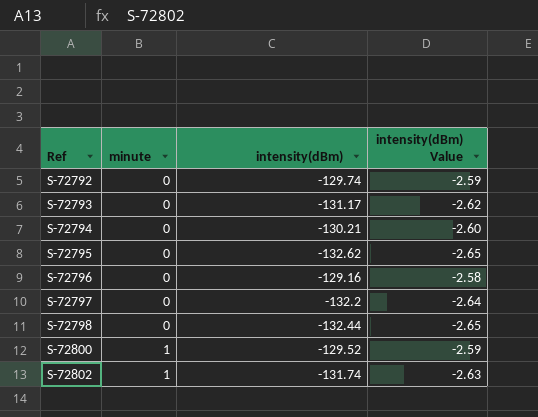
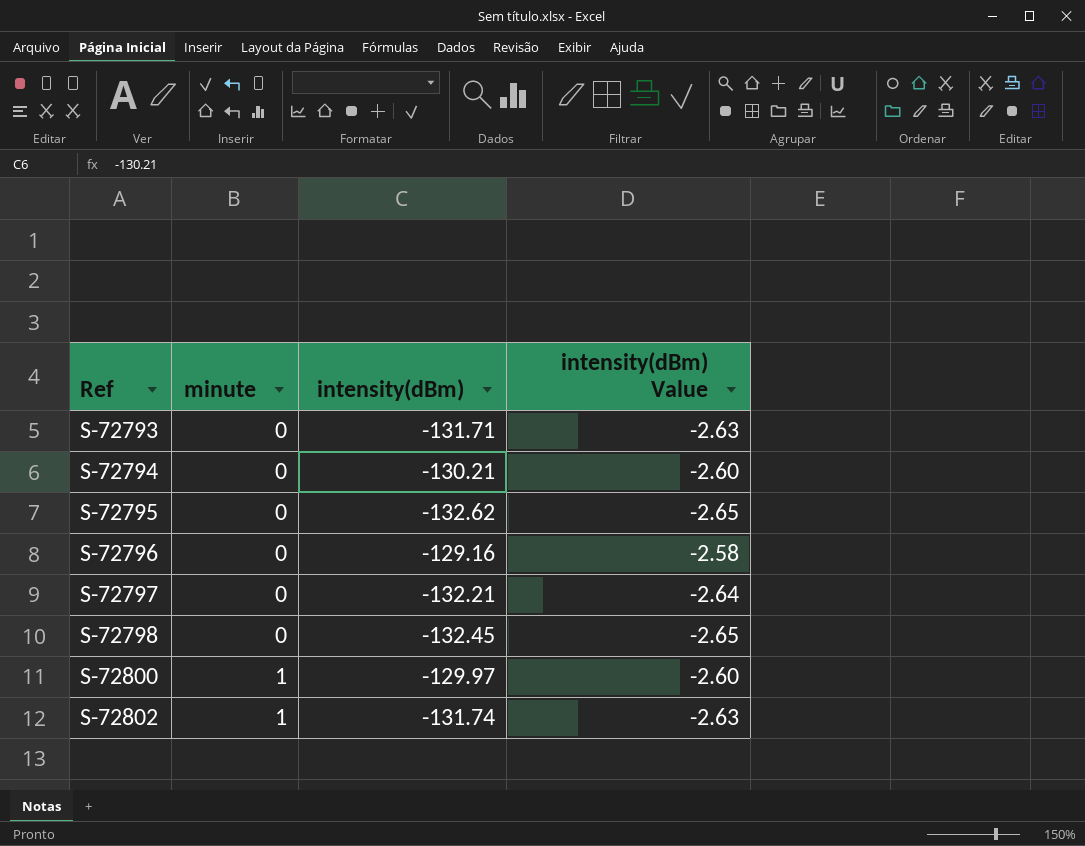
row S-72792: 0 | -129.74 | -2.59 -> none
S-72793 | intensity(dBm): -131.17 -> -131.71
S-72793 | intensity(dBm) Value: -2.62 -> -2.63
S-72797 | intensity(dBm): -132.2 -> -132.21
S-72798 | intensity(dBm): -132.44 -> -132.45
S-72800 | intensity(dBm): -129.52 -> -129.97
S-72800 | intensity(dBm) Value: -2.59 -> -2.60

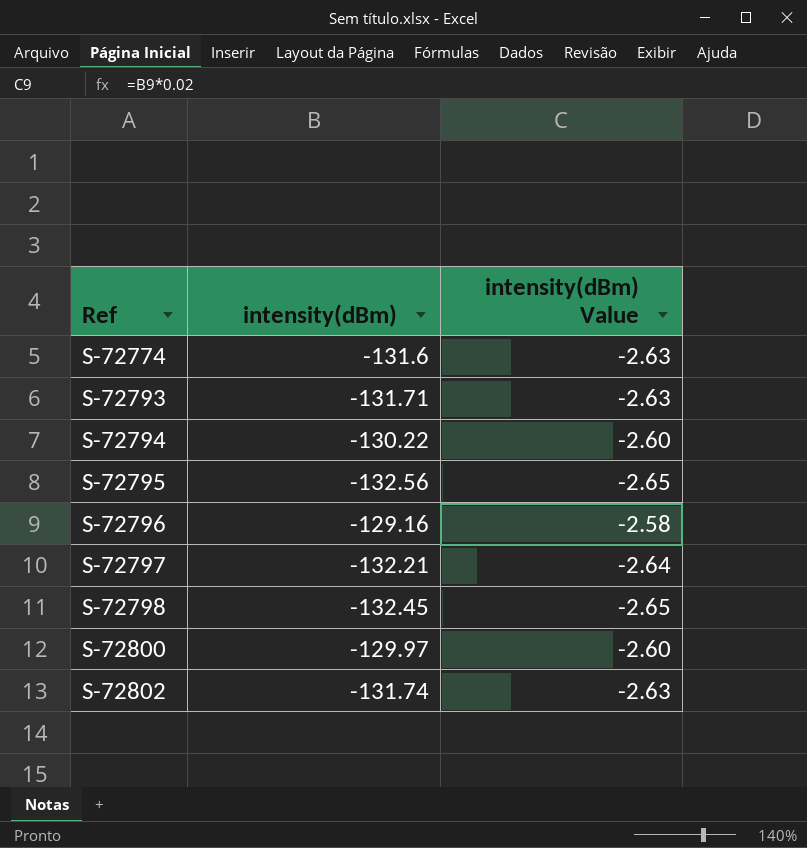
column minute | position: 2 -> none
row S-72774: none -> -131.6 | -2.63
S-72794 | intensity(dBm): -130.21 -> -130.22
S-72795 | intensity(dBm): -132.62 -> -132.56

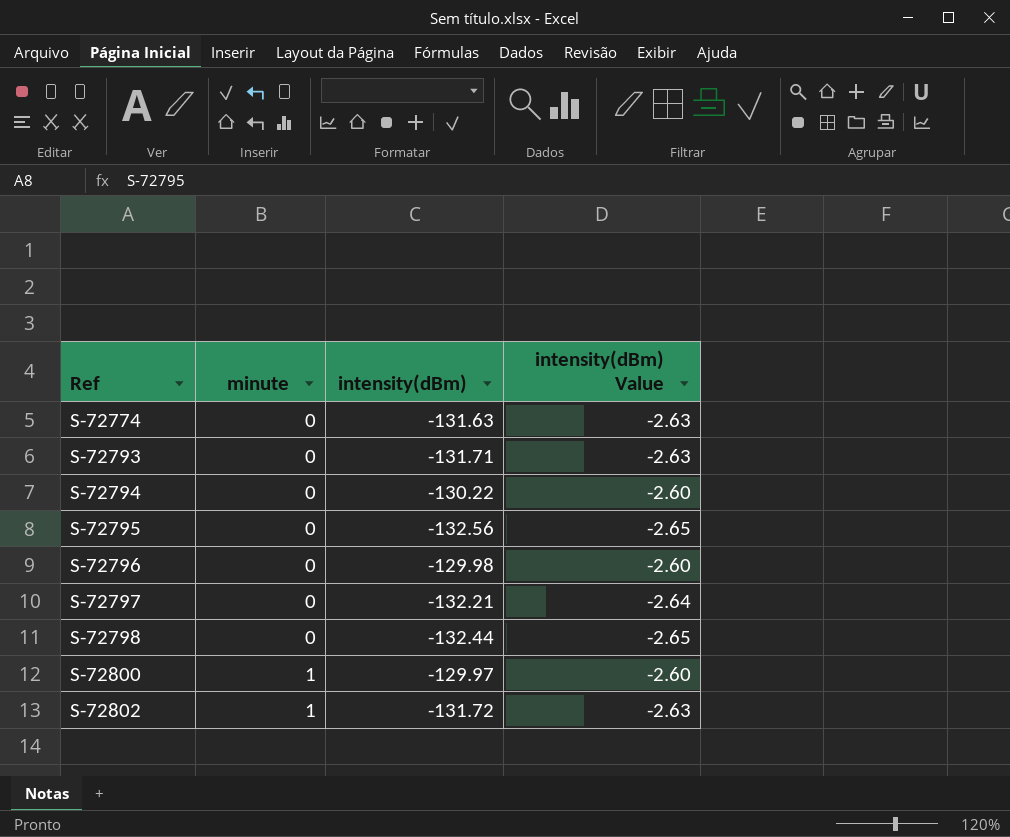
column minute | position: none -> 2
S-72774 | intensity(dBm): -131.6 -> -131.63
S-72796 | intensity(dBm): -129.16 -> -129.98
S-72796 | intensity(dBm) Value: -2.58 -> -2.60
S-72798 | intensity(dBm): -132.45 -> -132.44
S-72802 | intensity(dBm): -131.74 -> -131.72

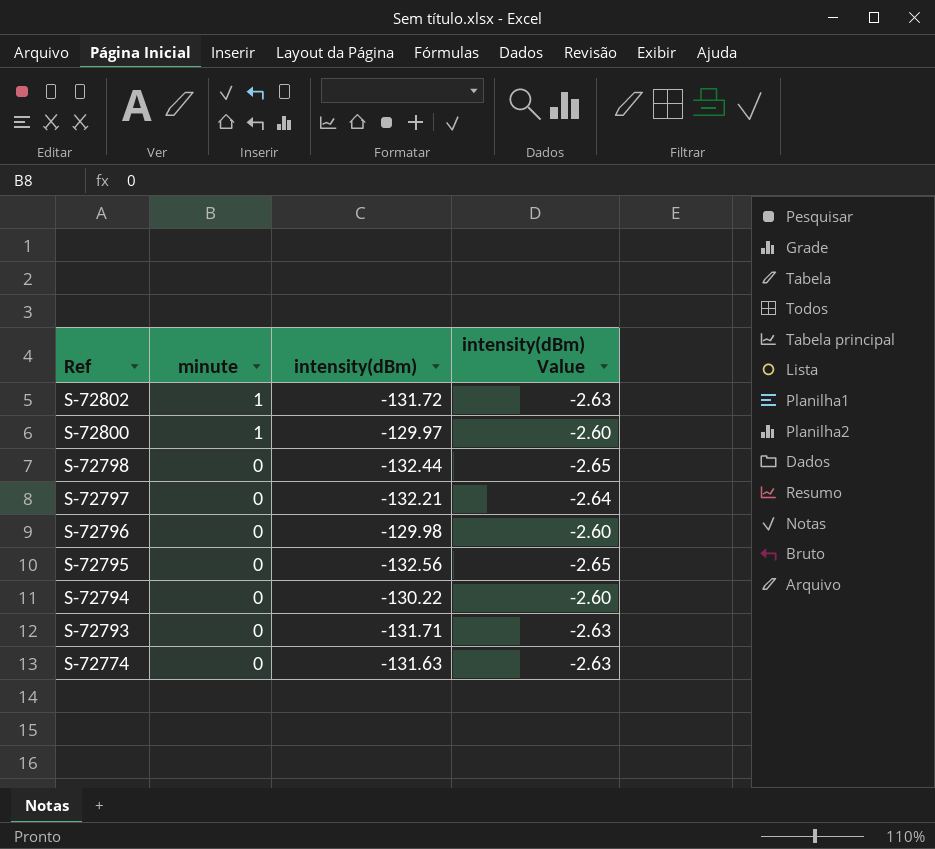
row order: Ref ascending -> Ref descending

